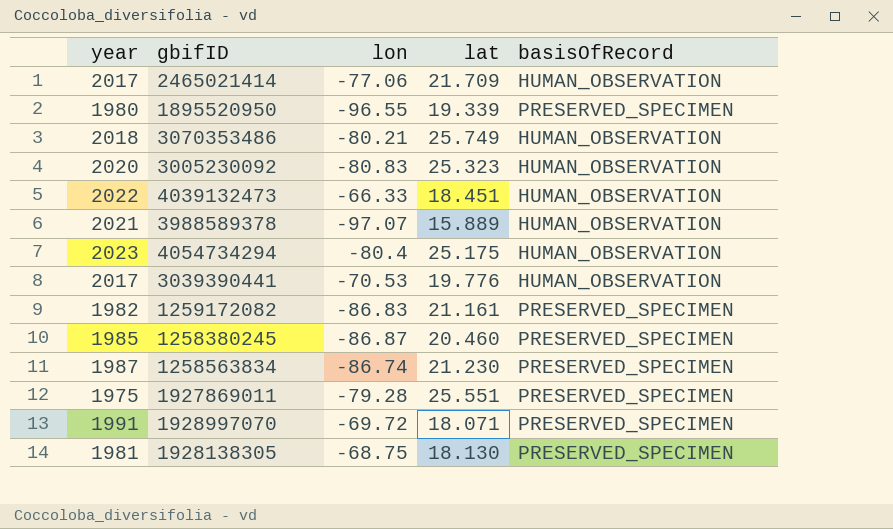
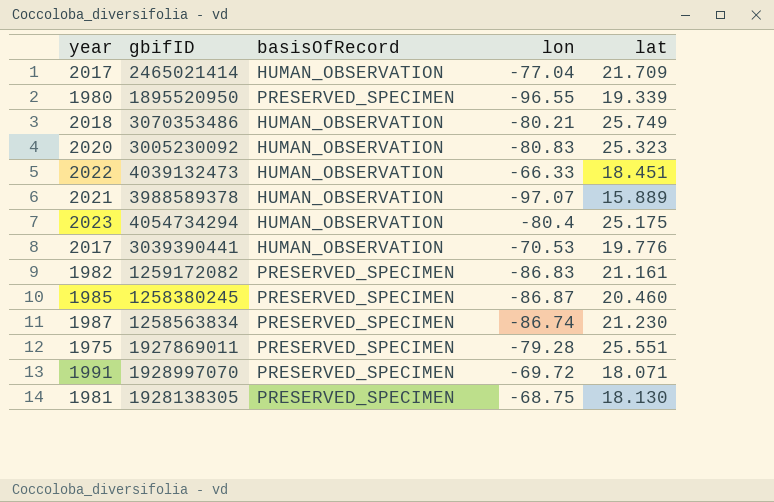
column basisOfRecord | position: 5 -> 3
2465021414 | lon: -77.06 -> -77.04

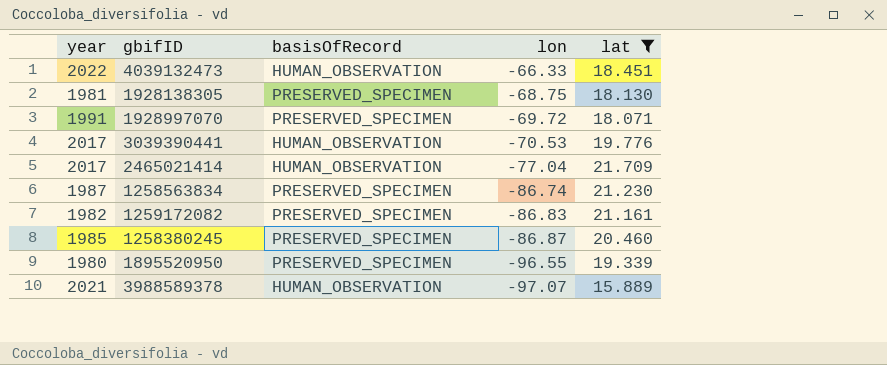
filter: none -> lat <= 21.709
row order: none -> lon descending

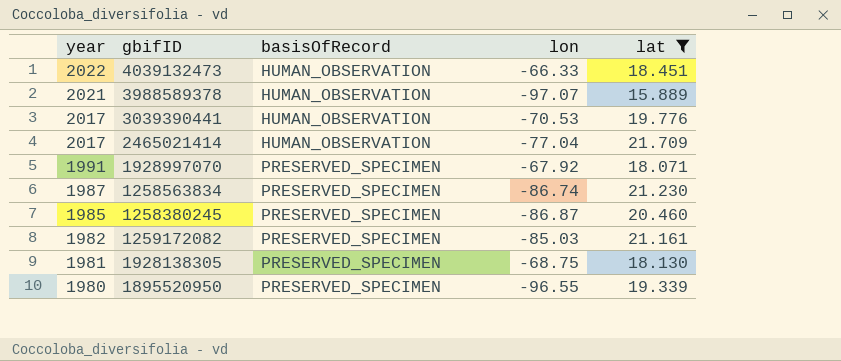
row order: lon descending -> year descending
1928997070 | lon: -69.72 -> -67.92
1259172082 | lon: -86.83 -> -85.03

